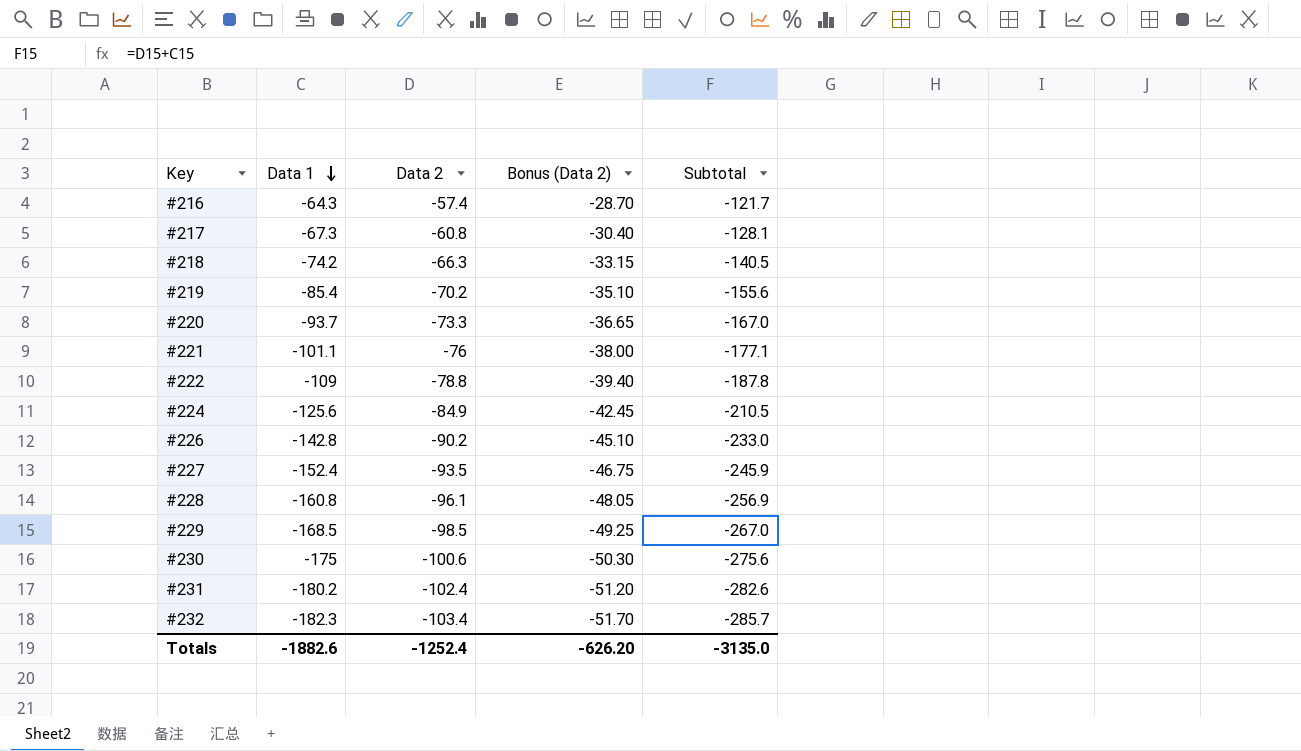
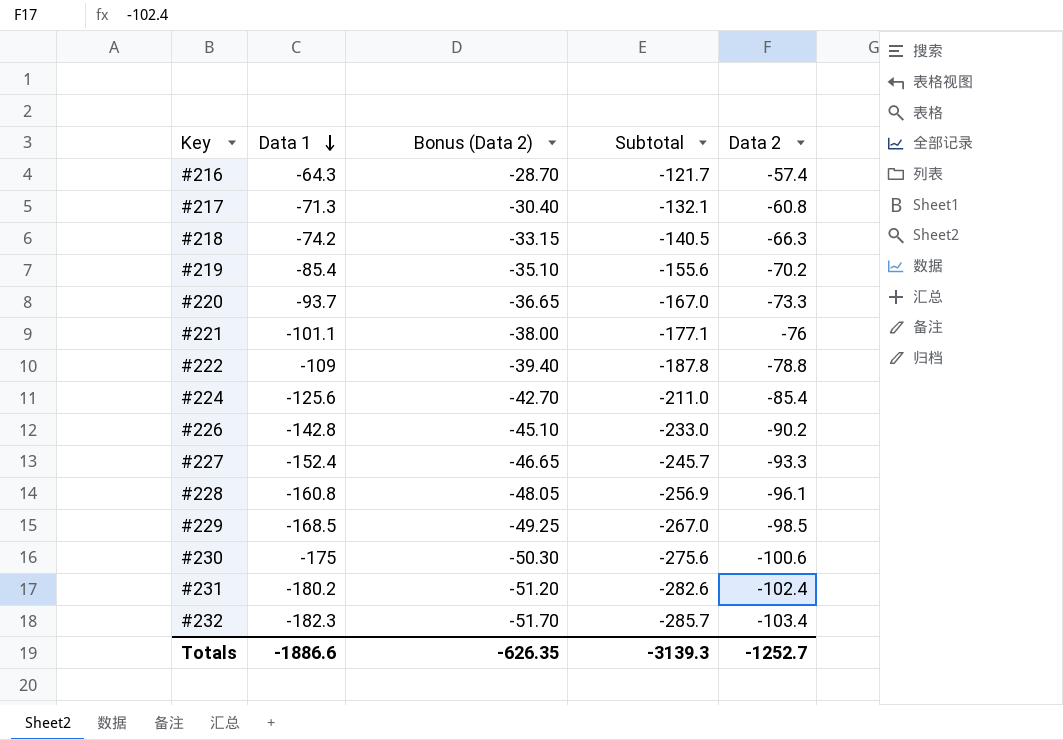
column Data 2 | position: 3 -> 5
#217 | Data 1: -67.3 -> -71.3
#217 | Subtotal: -128.1 -> -132.1
#224 | Bonus (Data 2): -42.45 -> -42.70
#224 | Subtotal: -210.5 -> -211.0
#224 | Data 2: -84.9 -> -85.4
#227 | Bonus (Data 2): -46.75 -> -46.65
#227 | Subtotal: -245.9 -> -245.7
#227 | Data 2: -93.5 -> -93.3
Totals | Data 1: -1882.6 -> -1886.6
Totals | Bonus (Data 2): -626.20 -> -626.35
Totals | Subtotal: -3135.0 -> -3139.3
Totals | Data 2: -1252.4 -> -1252.7

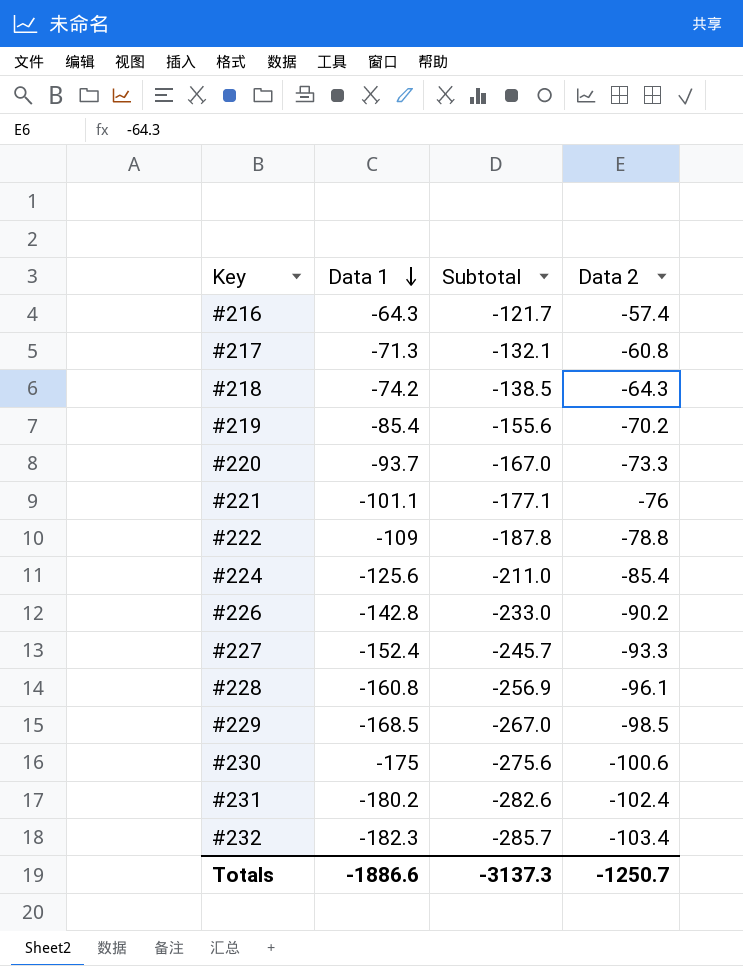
column Bonus (Data 2) | formula: [Data 2] * 0.5 -> none
#218 | Subtotal: -140.5 -> -138.5
#218 | Data 2: -66.3 -> -64.3
Totals | Subtotal: -3139.3 -> -3137.3
Totals | Data 2: -1252.7 -> -1250.7

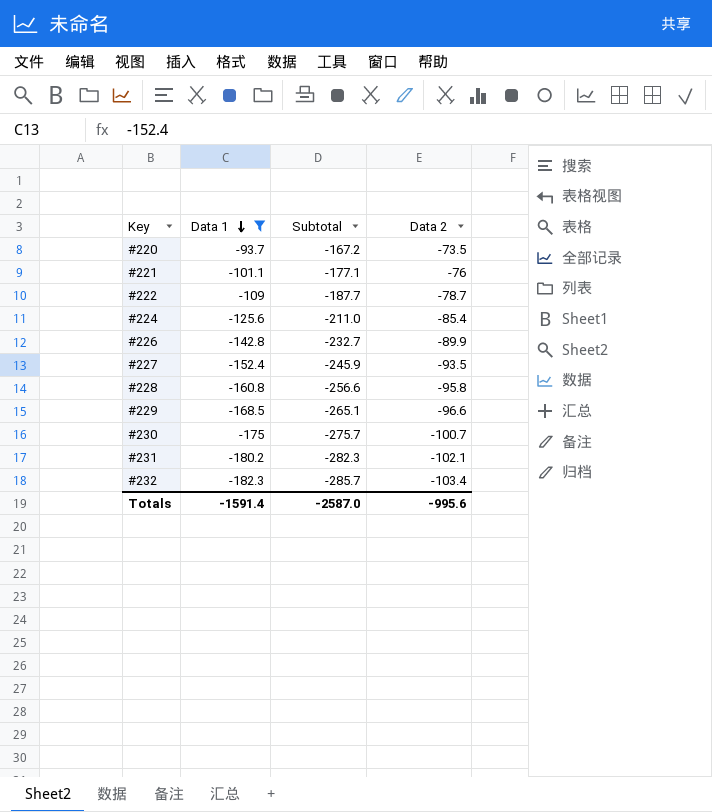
filter: none -> Data 1 <= -93.7
#220 | Subtotal: -167.0 -> -167.2
#220 | Data 2: -73.3 -> -73.5
#222 | Subtotal: -187.8 -> -187.7
#222 | Data 2: -78.8 -> -78.7
#226 | Subtotal: -233.0 -> -232.7
#226 | Data 2: -90.2 -> -89.9
#227 | Subtotal: -245.7 -> -245.9
#227 | Data 2: -93.3 -> -93.5
#228 | Subtotal: -256.9 -> -256.6
#228 | Data 2: -96.1 -> -95.8
#229 | Subtotal: -267.0 -> -265.1
#229 | Data 2: -98.5 -> -96.6
#230 | Subtotal: -275.6 -> -275.7
#230 | Data 2: -100.6 -> -100.7
#231 | Subtotal: -282.6 -> -282.3
#231 | Data 2: -102.4 -> -102.1
Totals | Data 1: -1886.6 -> -1591.4
Totals | Subtotal: -3137.3 -> -2587.0
Totals | Data 2: -1250.7 -> -995.6

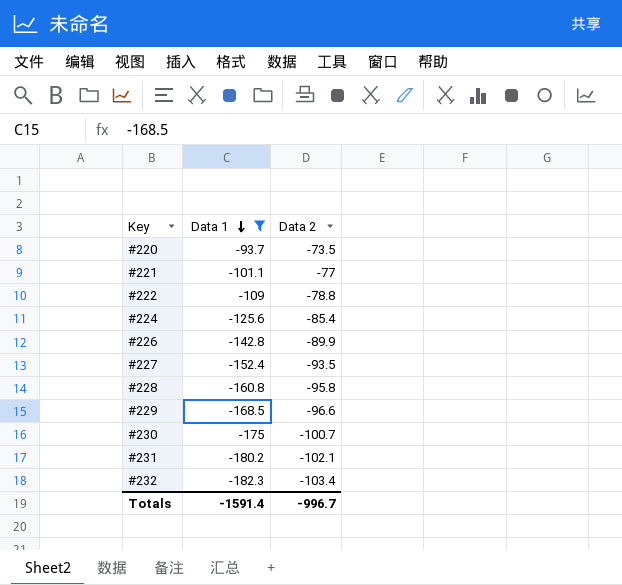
column Subtotal | formula: [Data 1] + [Data 2] -> none
#221 | Data 2: -76 -> -77
#222 | Data 2: -78.7 -> -78.8
Totals | Data 2: -995.6 -> -996.7

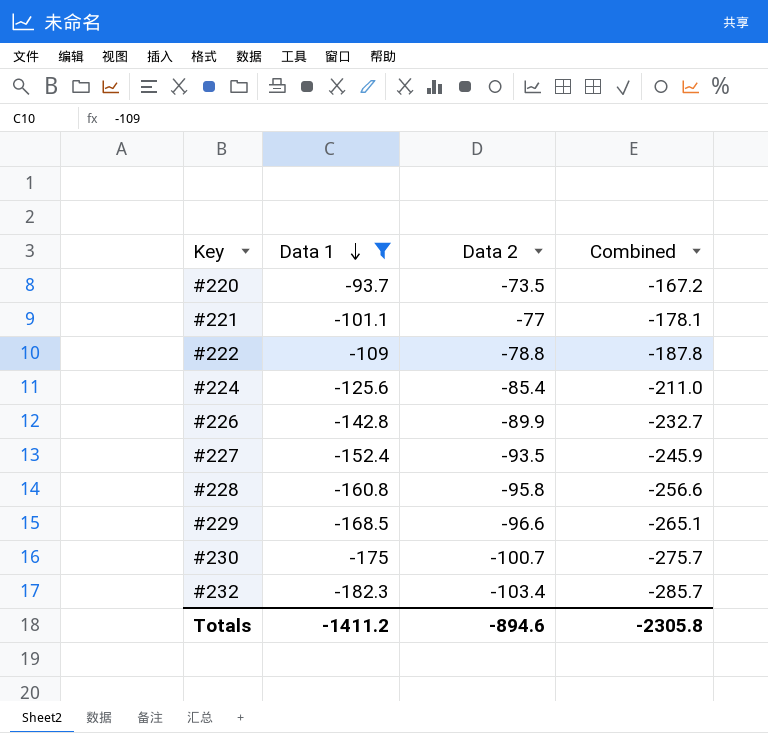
column Combined | formula: none -> [Data 1] + [Data 2]
row #231: -180.2 | -102.1 -> none
Totals | Data 1: -1591.4 -> -1411.2
Totals | Data 2: -996.7 -> -894.6

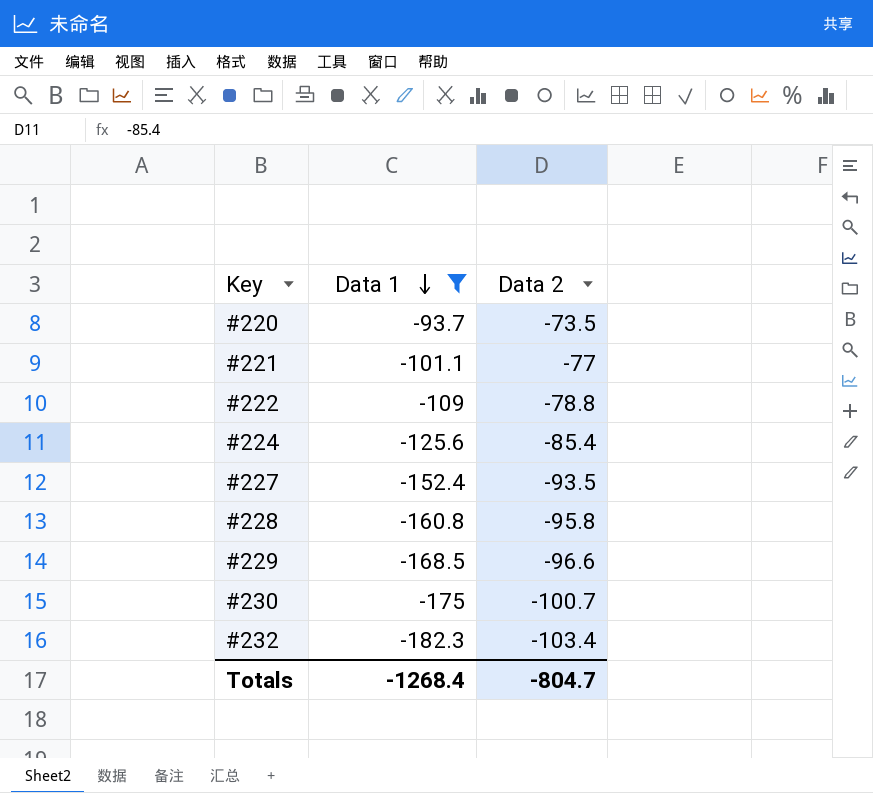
column Combined | formula: [Data 1] + [Data 2] -> none
row #226: -142.8 | -89.9 | -232.7 -> none
Totals | Data 1: -1411.2 -> -1268.4
Totals | Data 2: -894.6 -> -804.7

